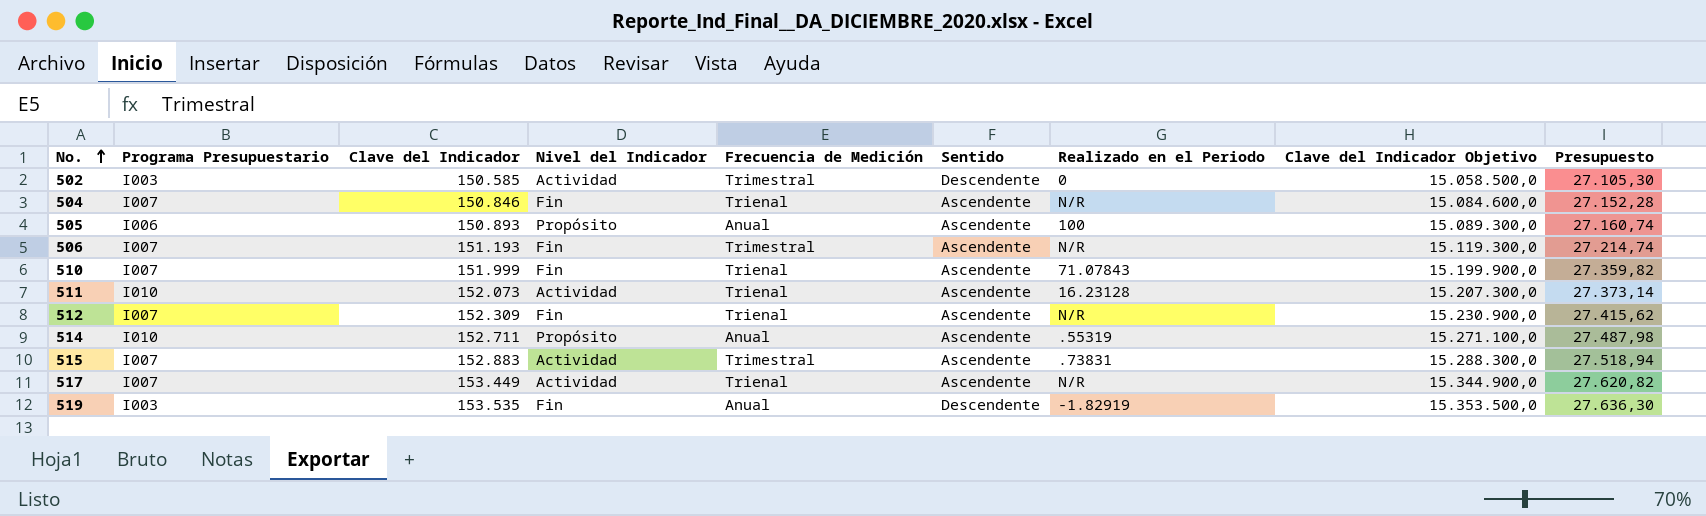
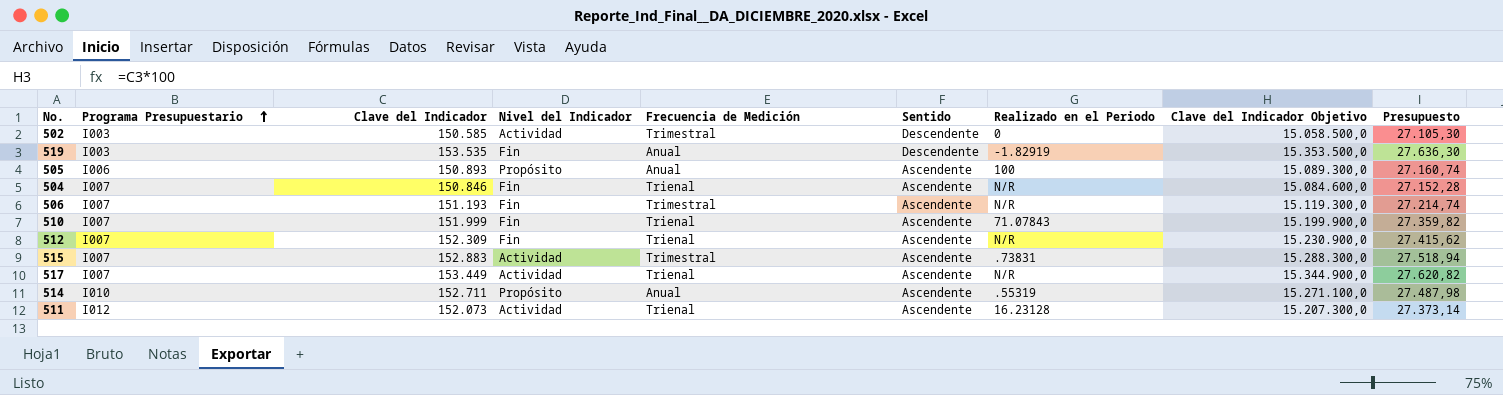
row order: No. ascending -> Programa Presupuestario ascending
511 | Programa Presupuestario: I010 -> I012

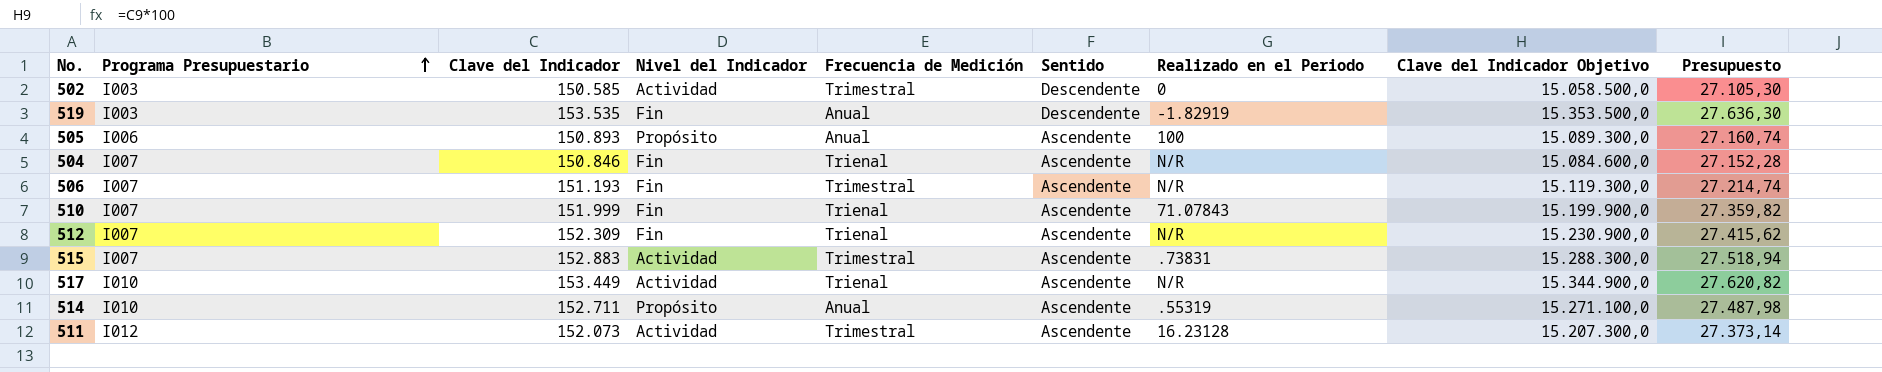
517 | Programa Presupuestario: I007 -> I010
511 | Frecuencia de Medición: Trienal -> Trimestral

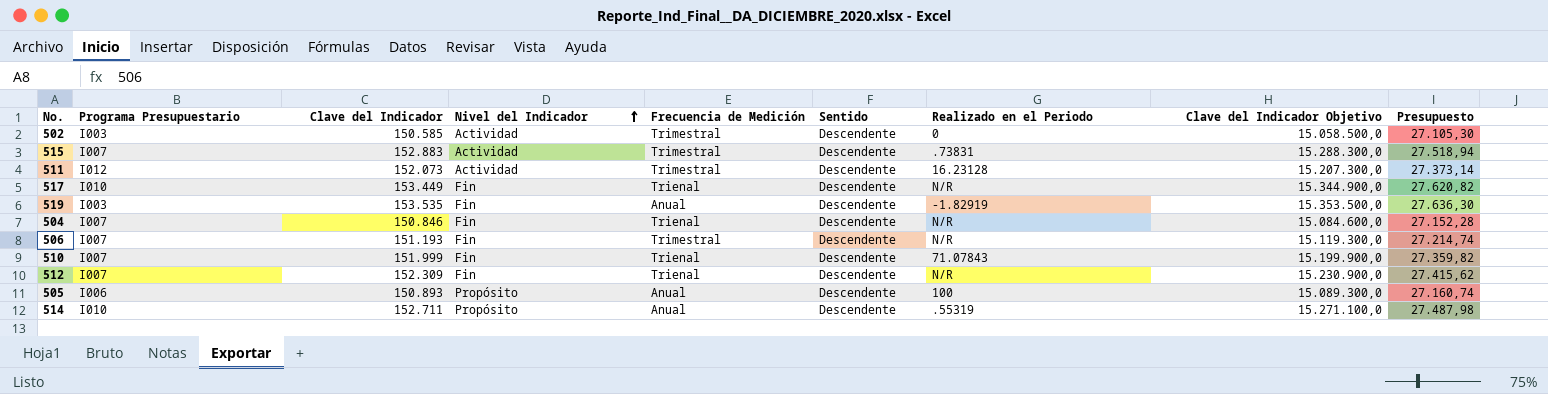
row order: Programa Presupuestario ascending -> Nivel del Indicador ascending
515 | Sentido: Ascendente -> Descendente
511 | Sentido: Ascendente -> Descendente
517 | Nivel del Indicador: Actividad -> Fin
517 | Sentido: Ascendente -> Descendente
504 | Sentido: Ascendente -> Descendente
506 | Sentido: Ascendente -> Descendente
510 | Sentido: Ascendente -> Descendente
512 | Sentido: Ascendente -> Descendente
505 | Sentido: Ascendente -> Descendente
514 | Sentido: Ascendente -> Descendente

